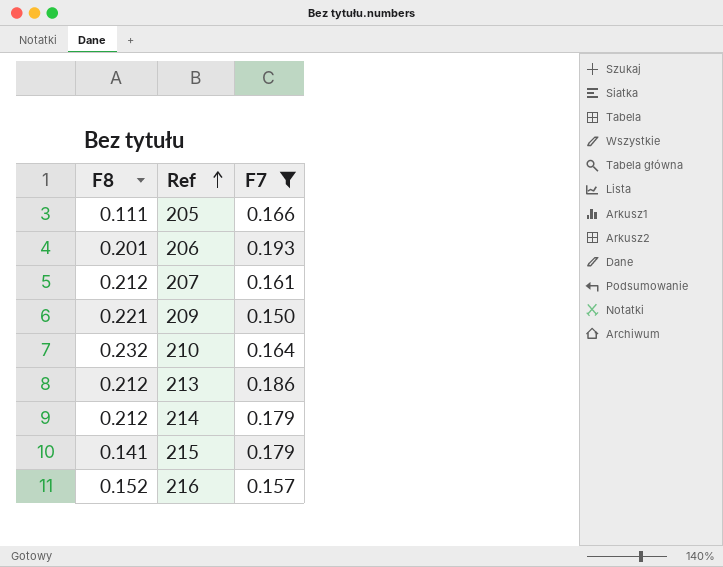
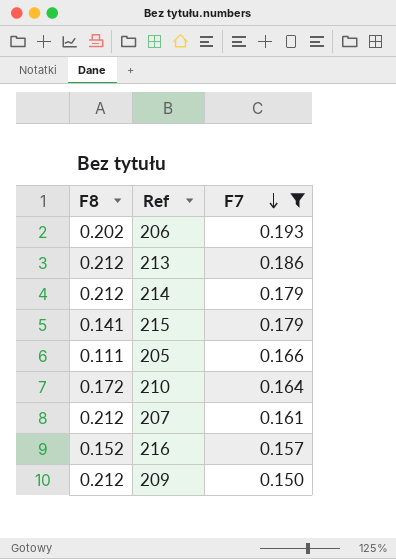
row order: Ref ascending -> F7 descending
206 | F8: 0.201 -> 0.202
210 | F8: 0.232 -> 0.172
209 | F8: 0.221 -> 0.212

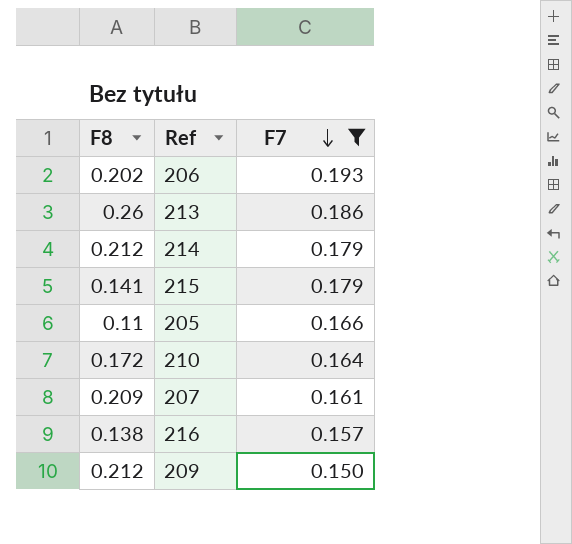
213 | F8: 0.212 -> 0.26
205 | F8: 0.111 -> 0.11
207 | F8: 0.212 -> 0.209
216 | F8: 0.152 -> 0.138

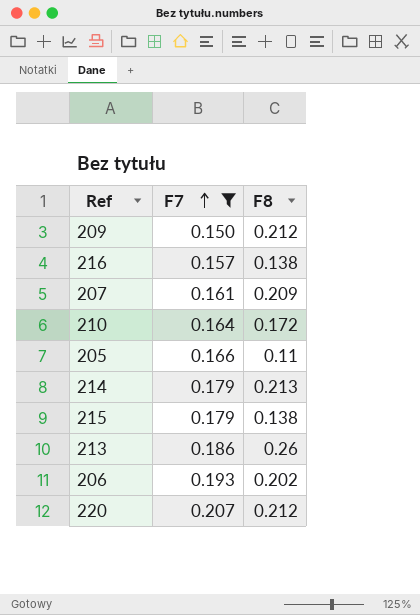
row order: F7 descending -> F7 ascending
column F8 | position: 1 -> 3
214 | F8: 0.212 -> 0.213
215 | F8: 0.141 -> 0.138
row 220: none -> 0.207 | 0.212

